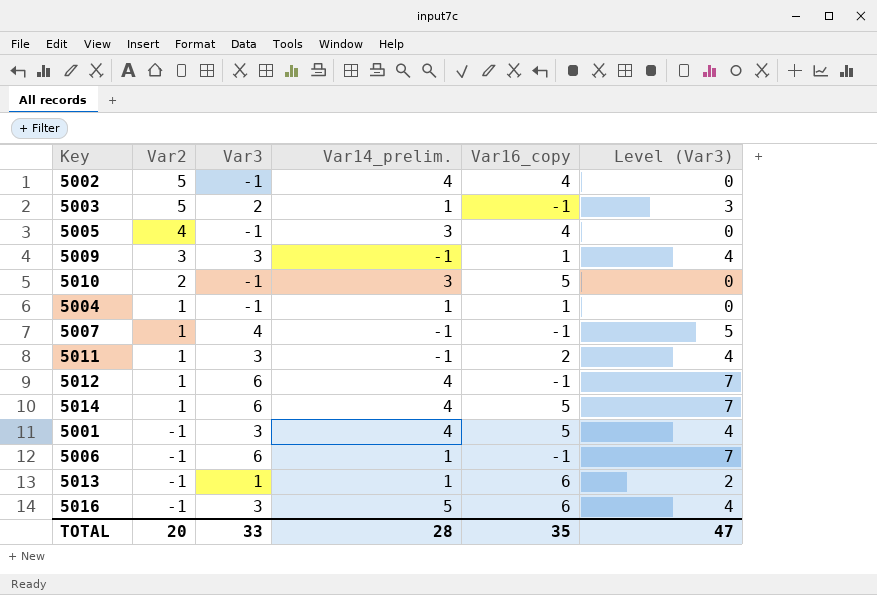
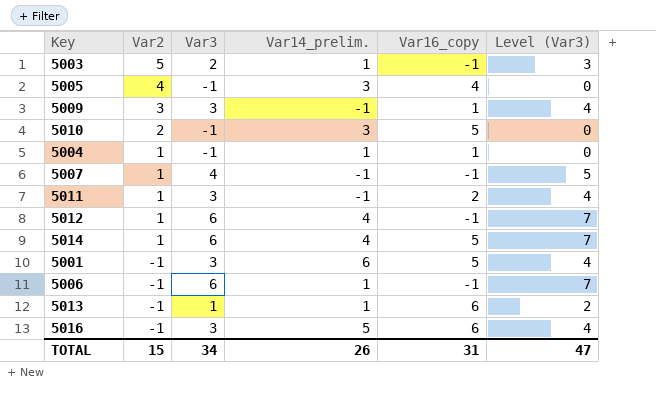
row 5002: 5 | -1 | 4 | 4 | 0 -> none
5001 | Var14_prelim.: 4 -> 6
TOTAL | Var2: 20 -> 15
TOTAL | Var3: 33 -> 34
TOTAL | Var14_prelim.: 28 -> 26
TOTAL | Var16_copy: 35 -> 31

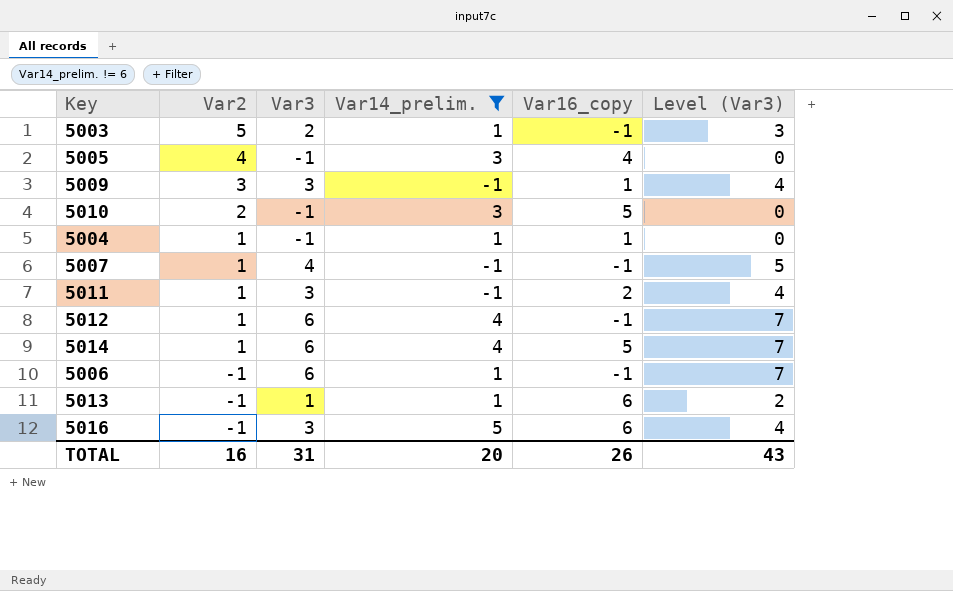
filter: none -> Var14_prelim. != 6
TOTAL | Var2: 15 -> 16
TOTAL | Var3: 34 -> 31
TOTAL | Var14_prelim.: 26 -> 20
TOTAL | Var16_copy: 31 -> 26
TOTAL | Level (Var3): 47 -> 43

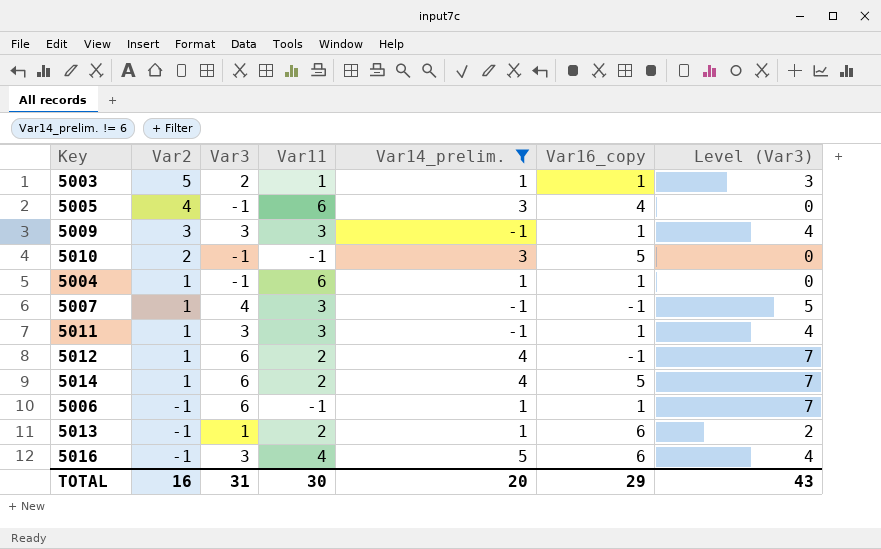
column Var11 | position: none -> 4
5003 | Var16_copy: -1 -> 1
5011 | Var16_copy: 2 -> 1
5006 | Var16_copy: -1 -> 1
TOTAL | Var16_copy: 26 -> 29

